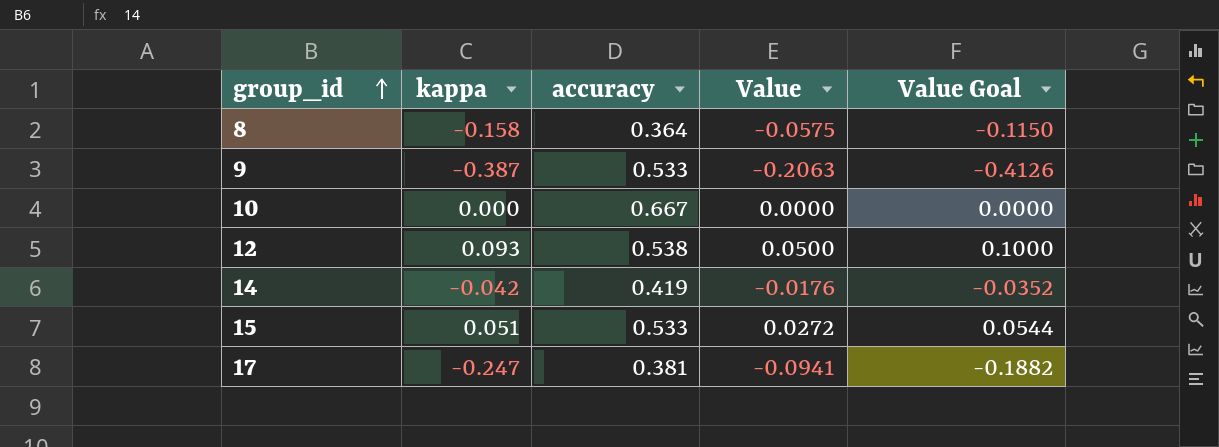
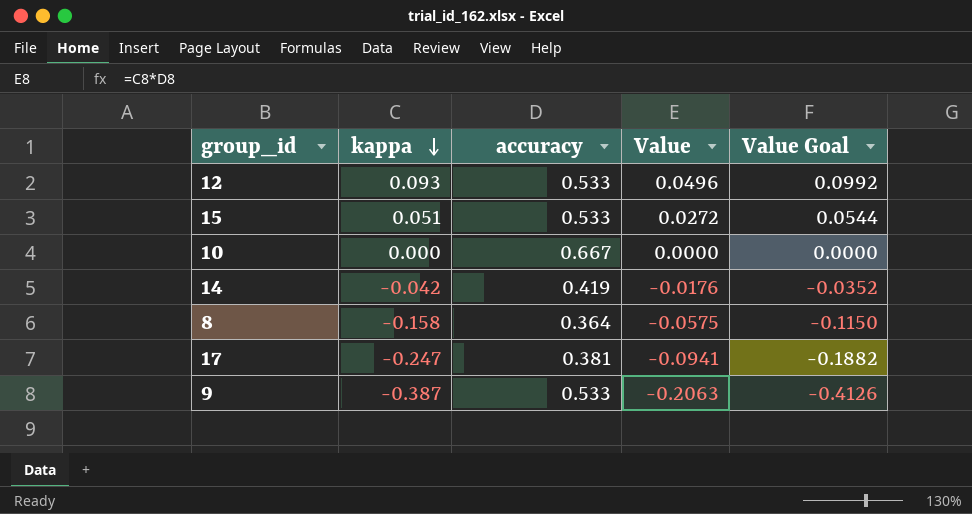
row order: group_id ascending -> kappa descending
12 | accuracy: 0.538 -> 0.533
12 | Value: 0.0500 -> 0.0496
12 | Value Goal: 0.1000 -> 0.0992

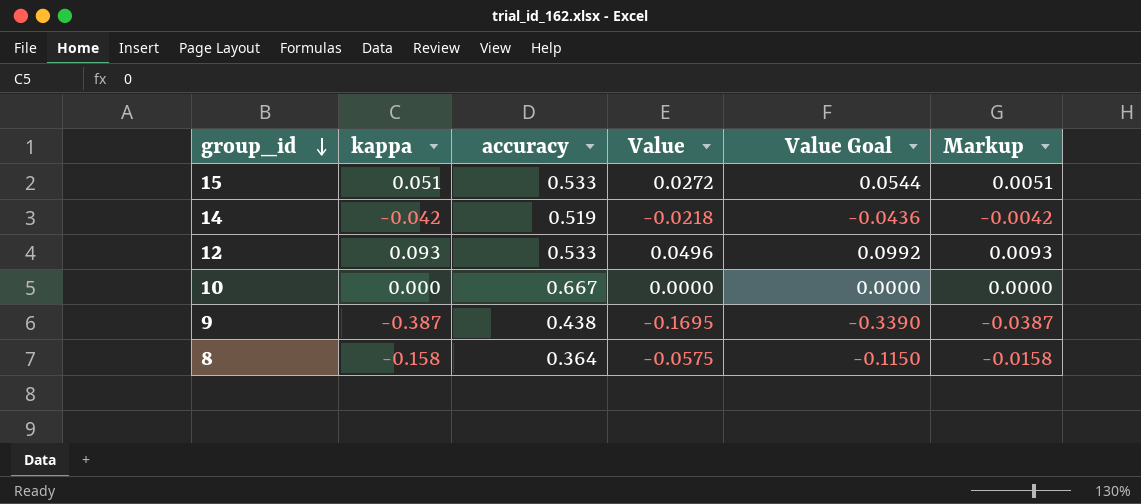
row order: kappa descending -> group_id descending
column Markup | formula: none -> [kappa] * 0.1
row 17: -0.247 | 0.381 | -0.0941 | -0.1882 -> none
14 | accuracy: 0.419 -> 0.519
14 | Value: -0.0176 -> -0.0218
14 | Value Goal: -0.0352 -> -0.0436
9 | accuracy: 0.533 -> 0.438
9 | Value: -0.2063 -> -0.1695
9 | Value Goal: -0.4126 -> -0.3390

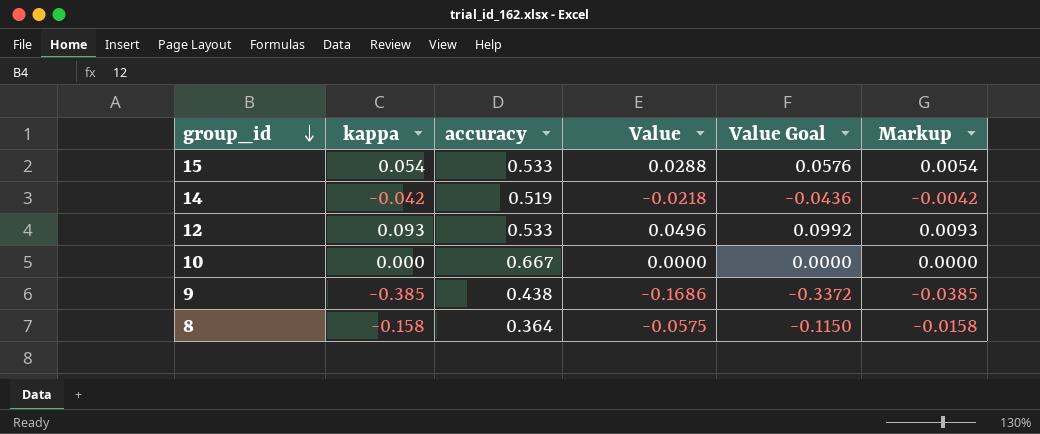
15 | kappa: 0.051 -> 0.054
15 | Value: 0.0272 -> 0.0288
15 | Value Goal: 0.0544 -> 0.0576
15 | Markup: 0.0051 -> 0.0054
9 | kappa: -0.387 -> -0.385
9 | Value: -0.1695 -> -0.1686
9 | Value Goal: -0.3390 -> -0.3372
9 | Markup: -0.0387 -> -0.0385

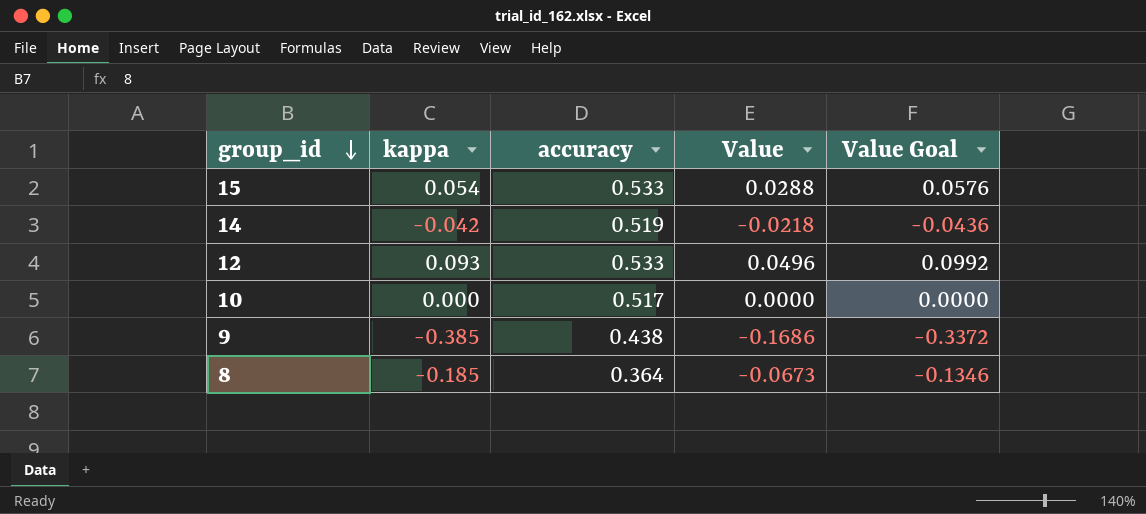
column Markup | formula: [kappa] * 0.1 -> none
10 | accuracy: 0.667 -> 0.517
8 | kappa: -0.158 -> -0.185
8 | Value: -0.0575 -> -0.0673
8 | Value Goal: -0.1150 -> -0.1346

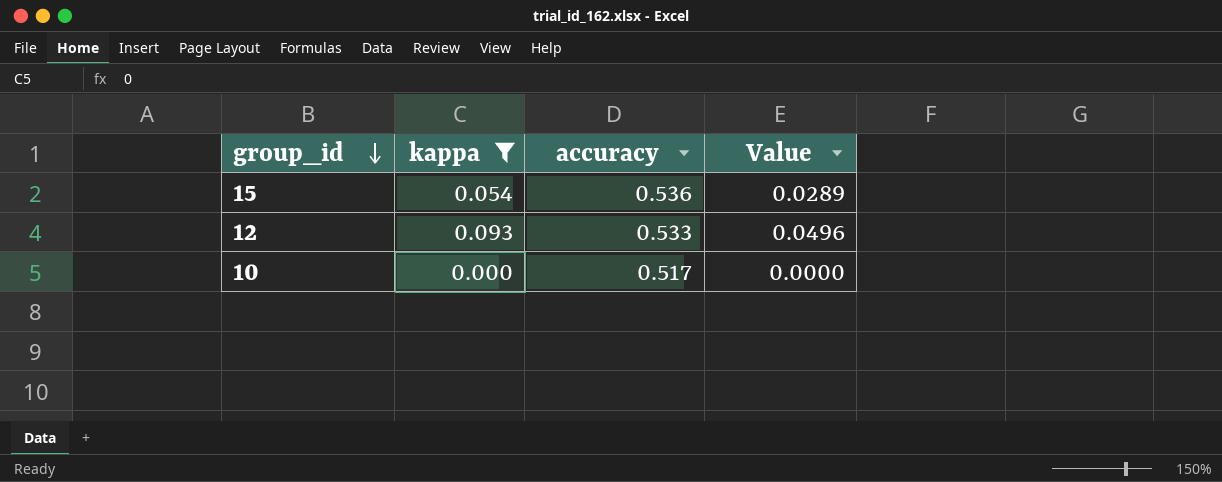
filter: none -> kappa >= 0.000
column Value Goal | formula: [Value] * 2 -> none
15 | accuracy: 0.533 -> 0.536
15 | Value: 0.0288 -> 0.0289

